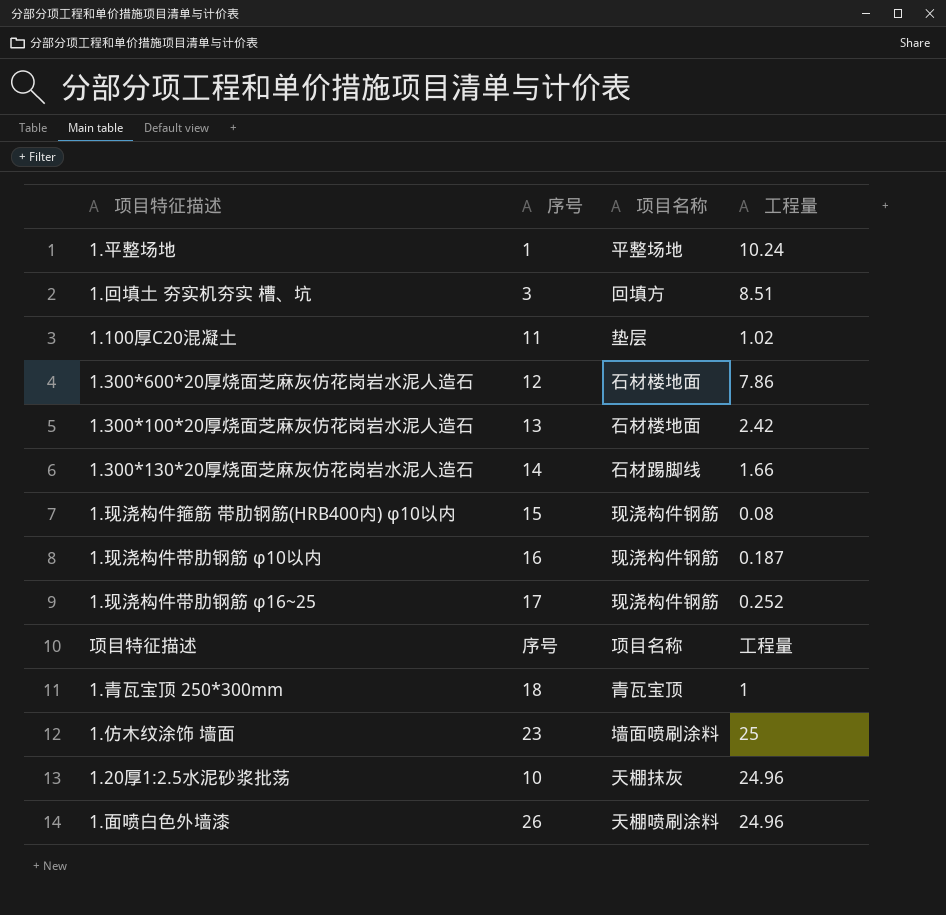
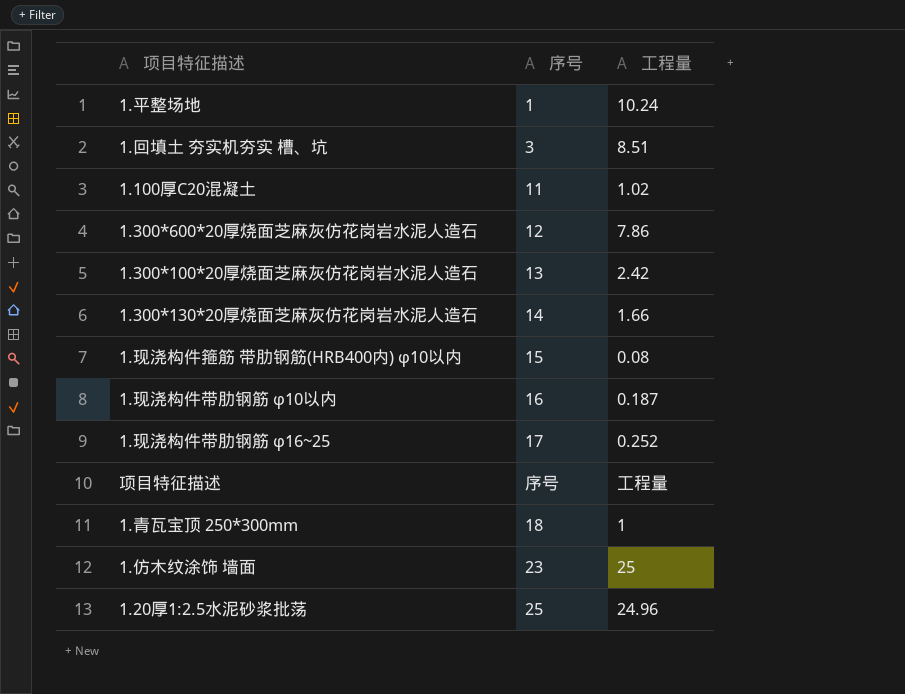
column 项目名称 | position: 3 -> none
row 1.面喷白色外墙漆: 26 | 天棚喷刷涂料 | 24.96 -> none
1.20厚1:2.5水泥砂浆批荡 | 序号: 10 -> 25

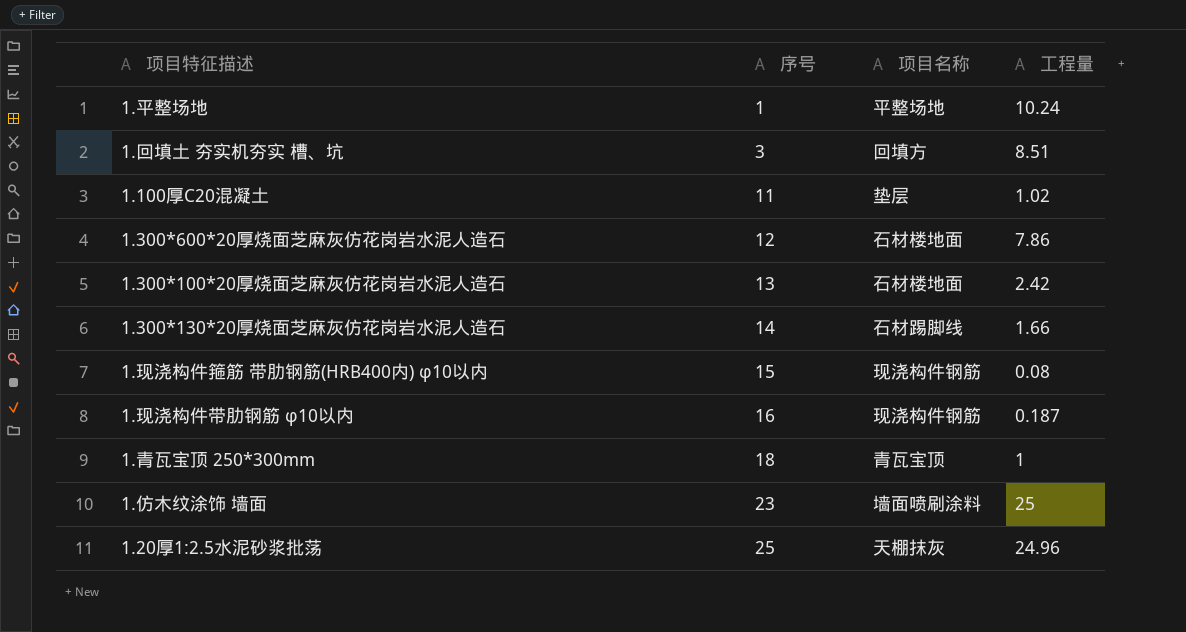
column 项目名称 | position: none -> 3
row 1.现浇构件带肋钢筋 φ16~25: 17 | 0.252 -> none
row 项目特征描述: 序号 | 工程量 -> none

